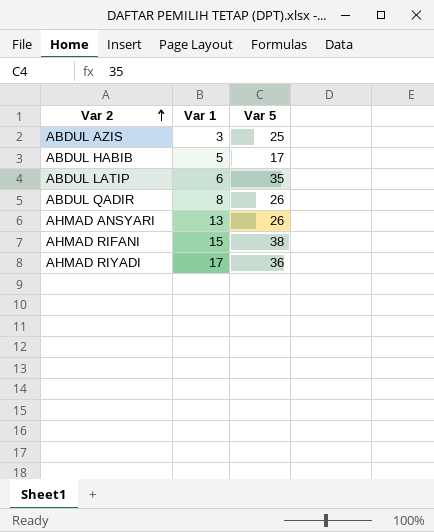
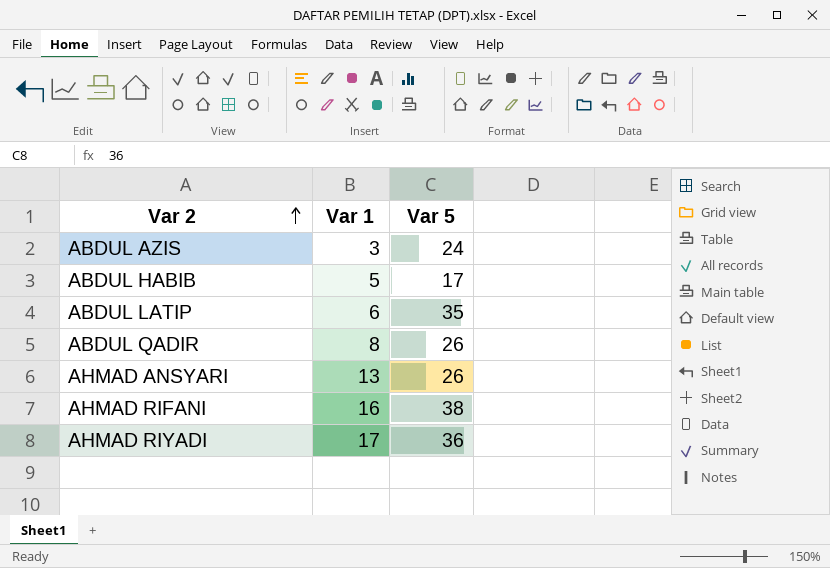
ABDUL AZIS | Var 5: 25 -> 24
AHMAD RIFANI | Var 1: 15 -> 16

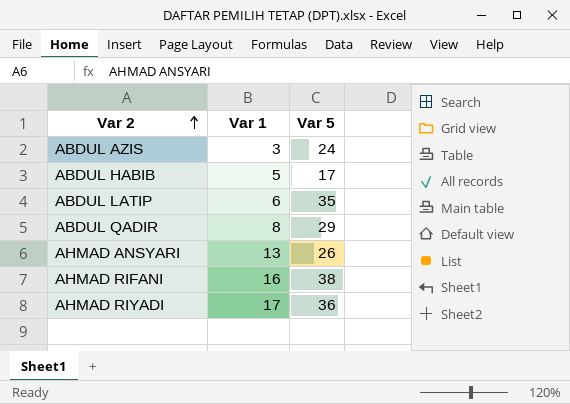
ABDUL QADIR | Var 5: 26 -> 29

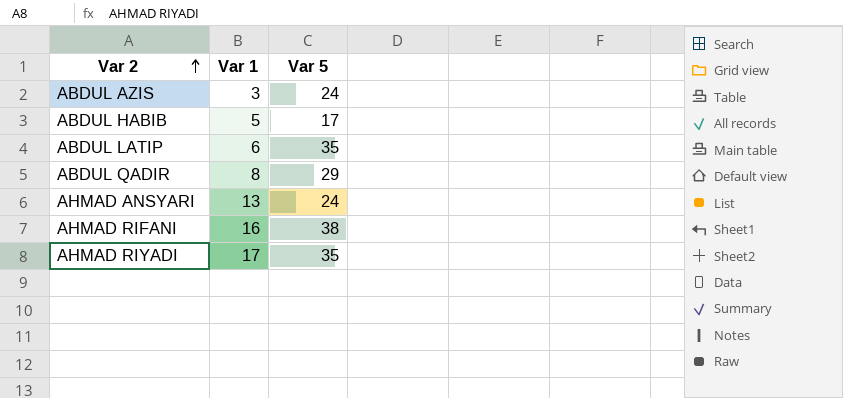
AHMAD ANSYARI | Var 5: 26 -> 24
AHMAD RIYADI | Var 5: 36 -> 35

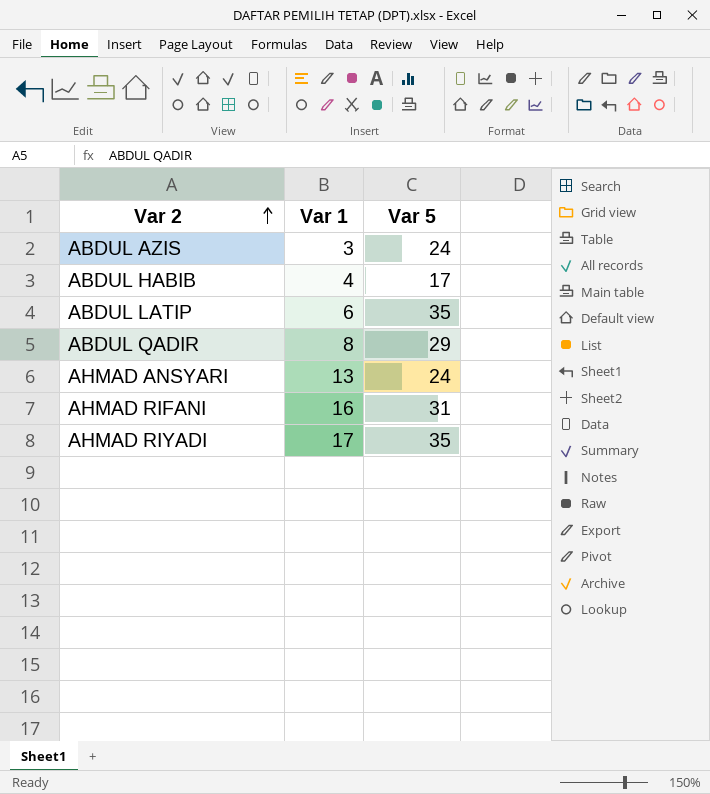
ABDUL HABIB | Var 1: 5 -> 4
AHMAD RIFANI | Var 5: 38 -> 31

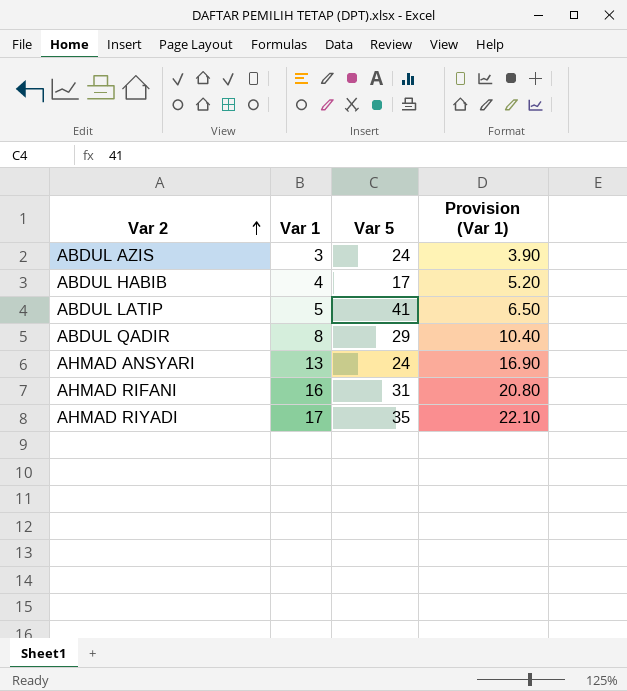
column Provision (Var 1) | formula: none -> [Var 1] * 1.3
ABDUL LATIP | Var 1: 6 -> 5
ABDUL LATIP | Var 5: 35 -> 41

